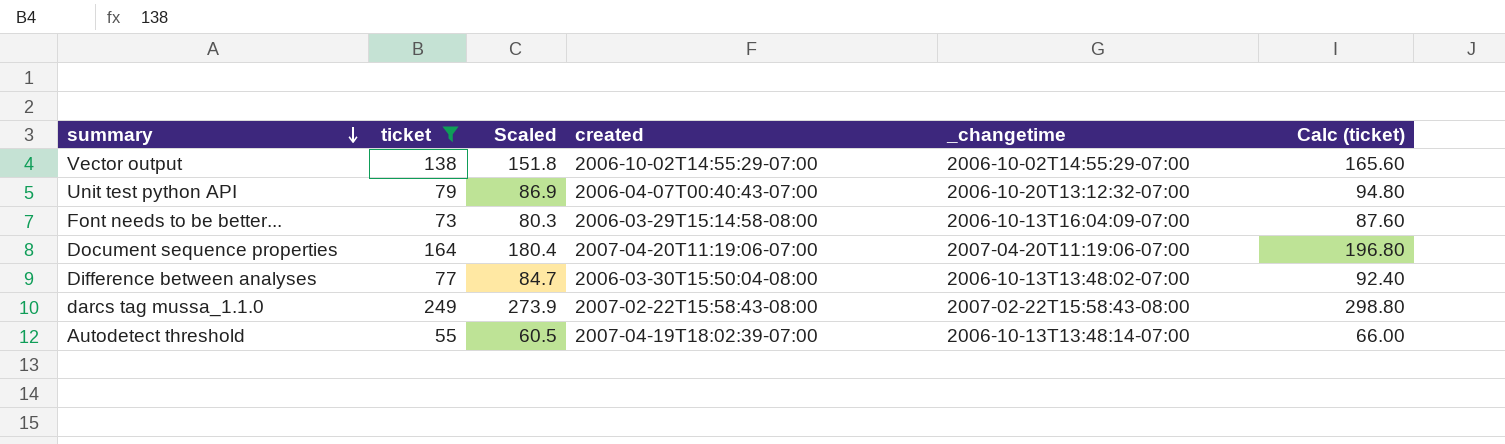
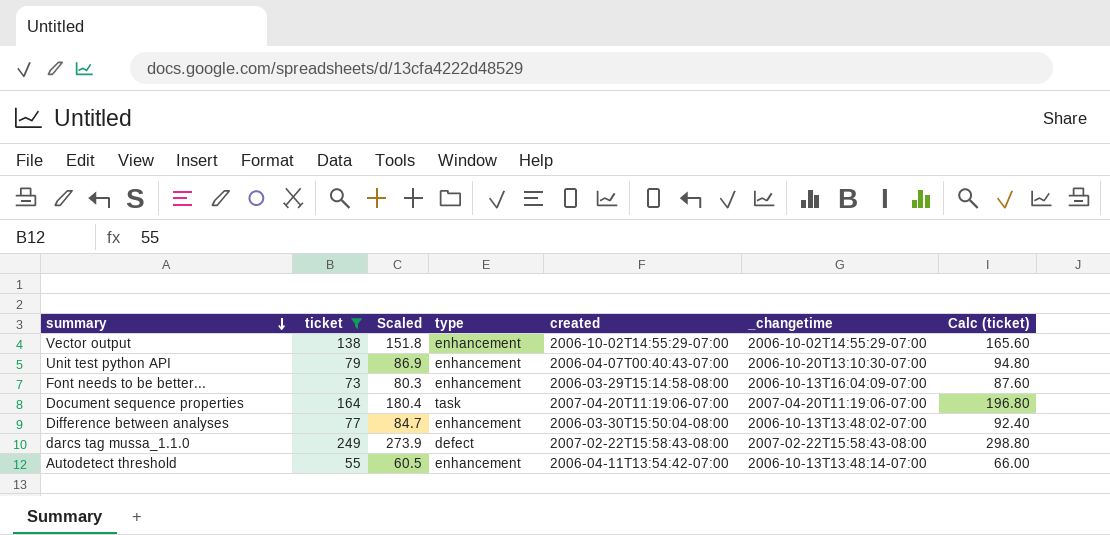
column type | position: none -> 4
Unit test python API | _changetime: 2006-10-20T13:12:32-07:00 -> 2006-10-20T13:10:30-07:00
Autodetect threshold | created: 2007-04-19T18:02:39-07:00 -> 2006-04-11T13:54:42-07:00

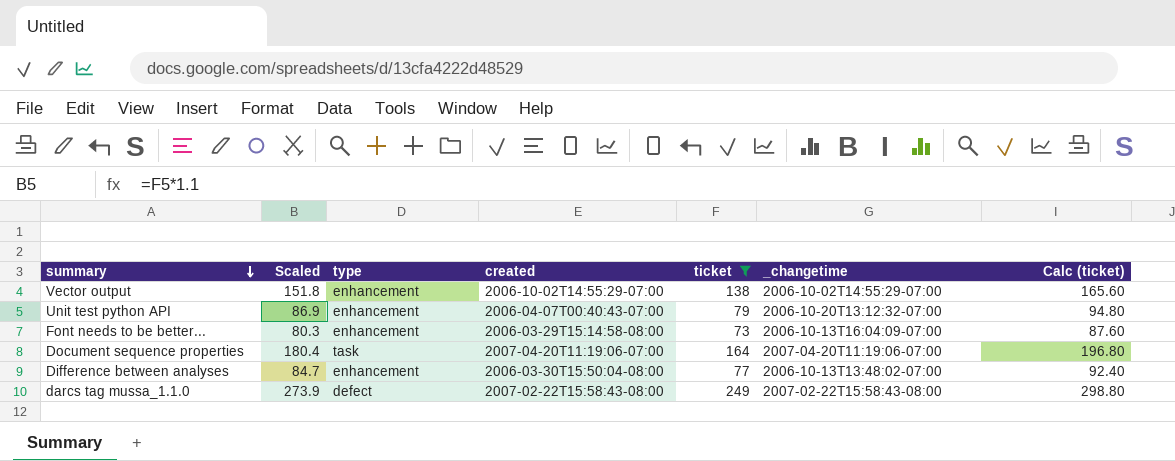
column ticket | position: 2 -> 5
row Autodetect threshold: 55 | 60.5 | enhancement | 2006-04-11T13:54:42-07:00 | 2006-10-13T13:48:14-07:00 | 66.00 -> none
Unit test python API | _changetime: 2006-10-20T13:10:30-07:00 -> 2006-10-20T13:12:32-07:00

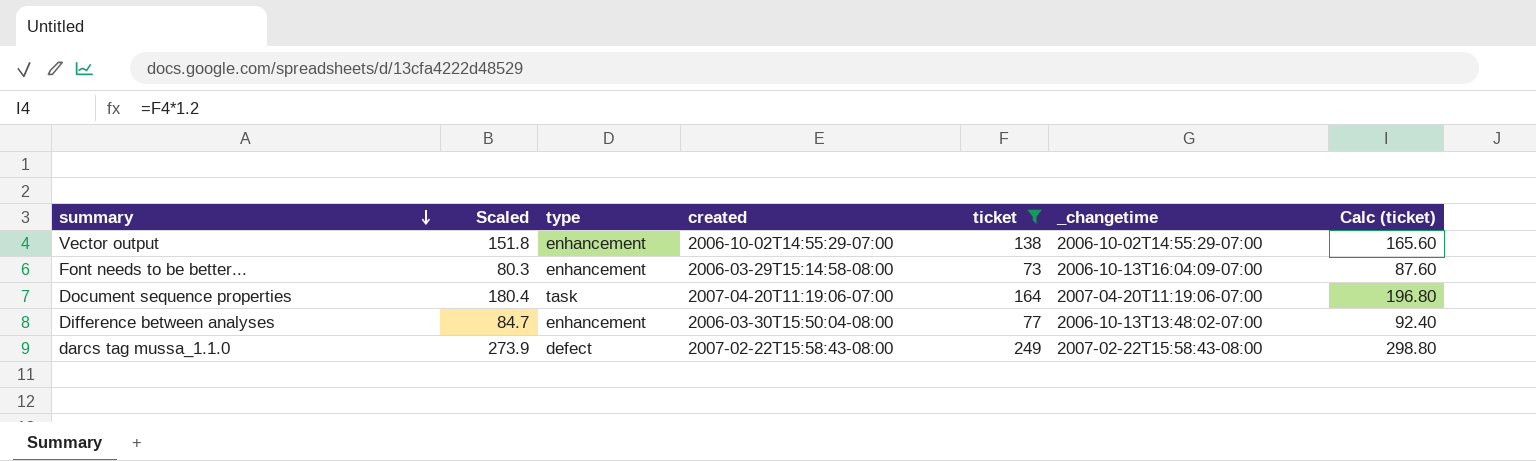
row Unit test python API: 86.9 | enhancement | 2006-04-07T00:40:43-07:00 | 79 | 2006-10-20T13:12:32-07:00 | 94.80 -> none

